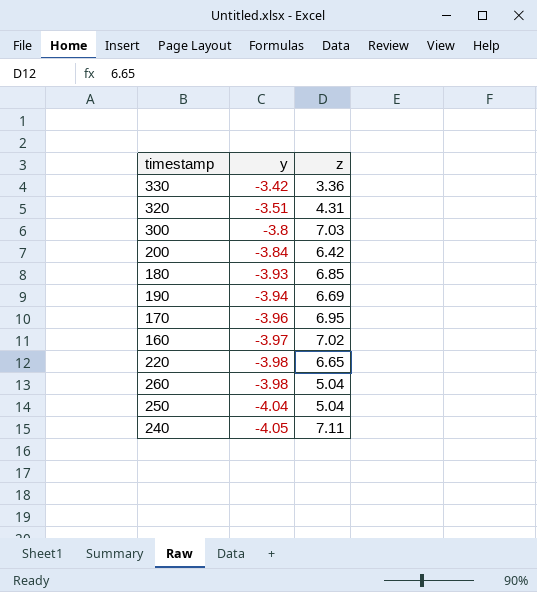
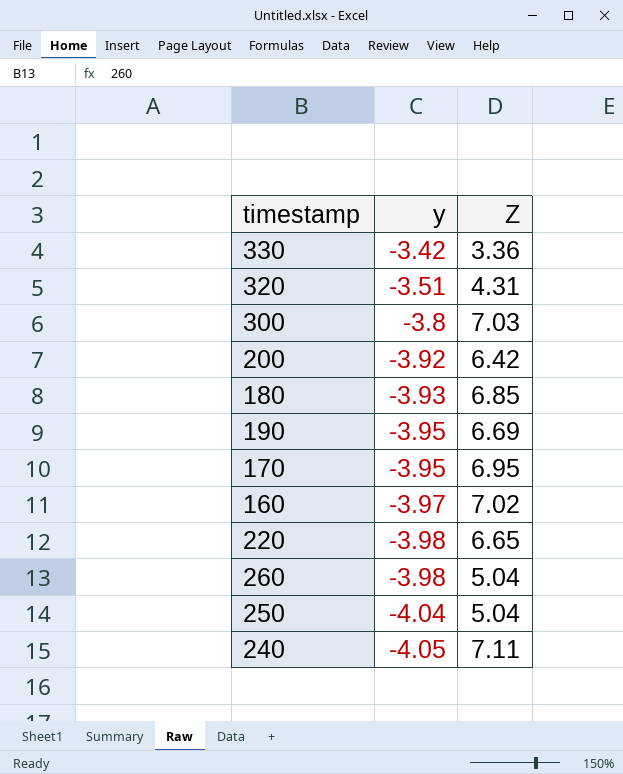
column name: z -> Z
200 | y: -3.84 -> -3.92
190 | y: -3.94 -> -3.95
170 | y: -3.96 -> -3.95

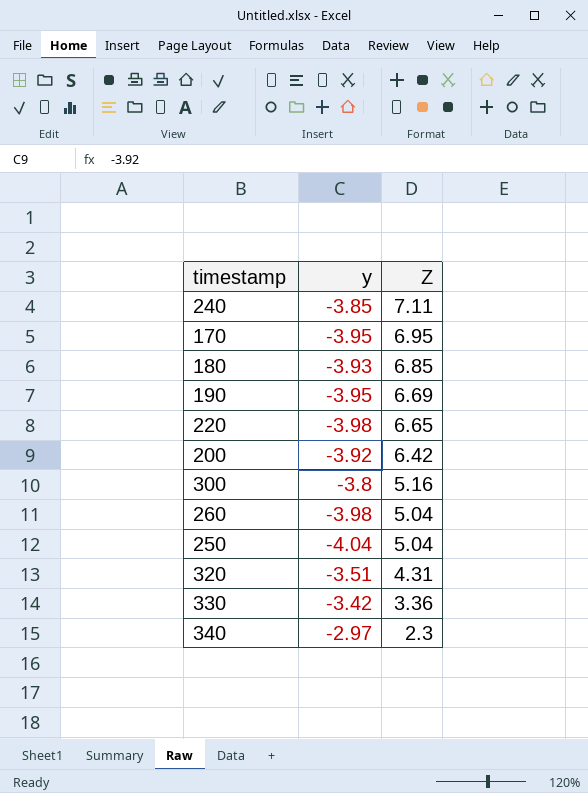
row order: y descending -> Z descending
row 160: -3.97 | 7.02 -> none
240 | y: -4.05 -> -3.85
300 | Z: 7.03 -> 5.16
row 340: none -> -2.97 | 2.3

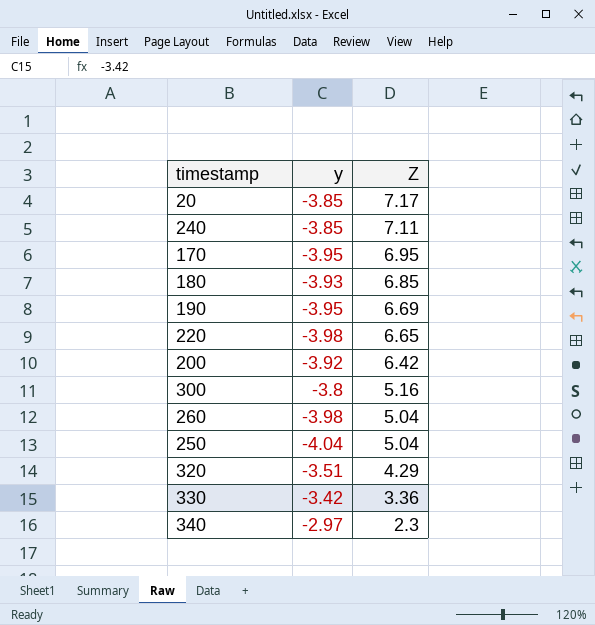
row 20: none -> -3.85 | 7.17
320 | Z: 4.31 -> 4.29

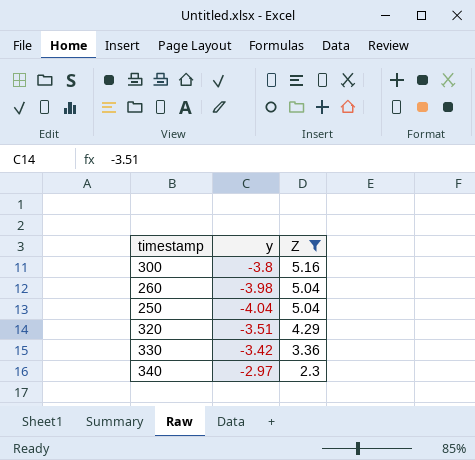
filter: none -> Z <= 5.16

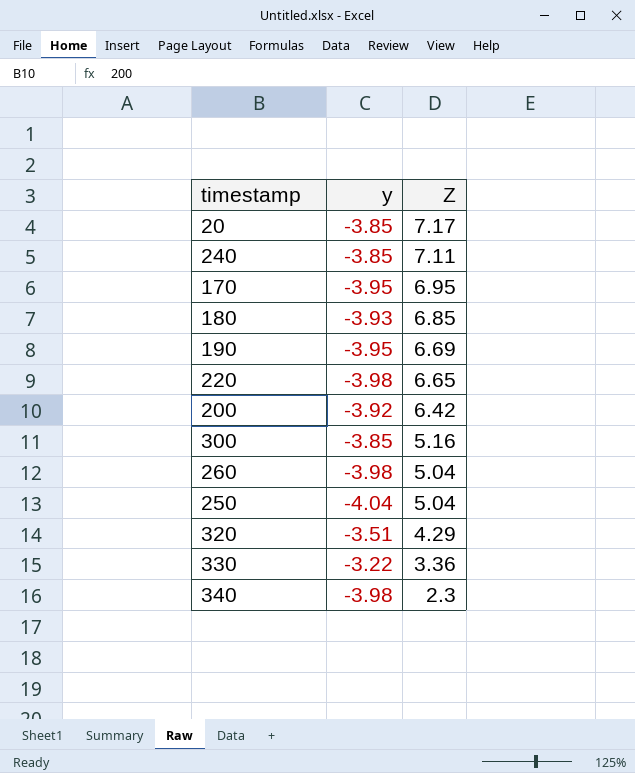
filter: Z <= 5.16 -> none
300 | y: -3.8 -> -3.85
330 | y: -3.42 -> -3.22
340 | y: -2.97 -> -3.98

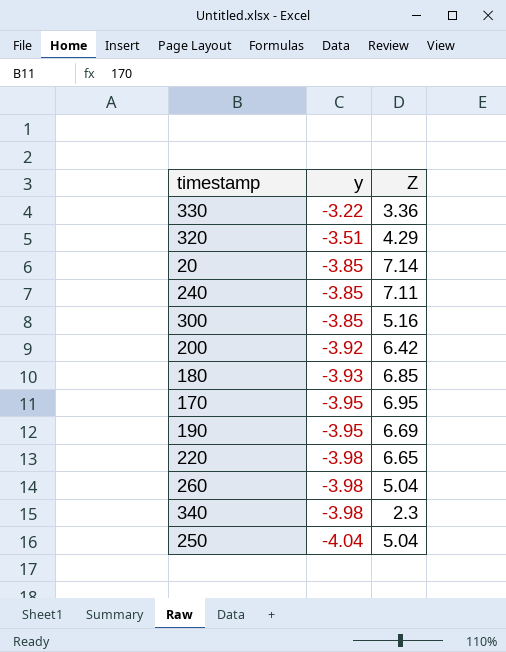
row order: Z descending -> y descending
20 | Z: 7.17 -> 7.14

